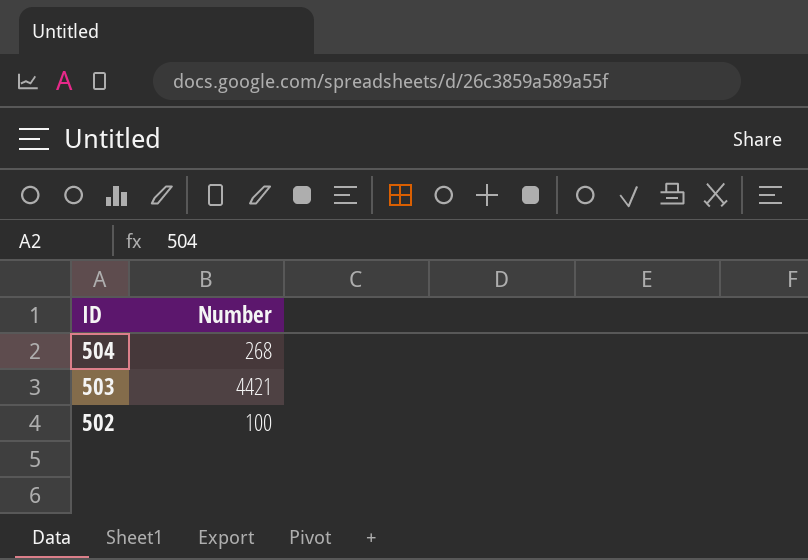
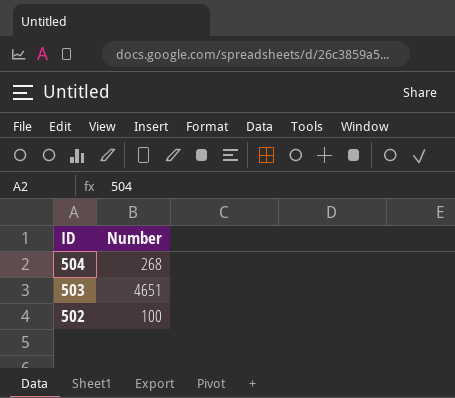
503 | Number: 4421 -> 4651

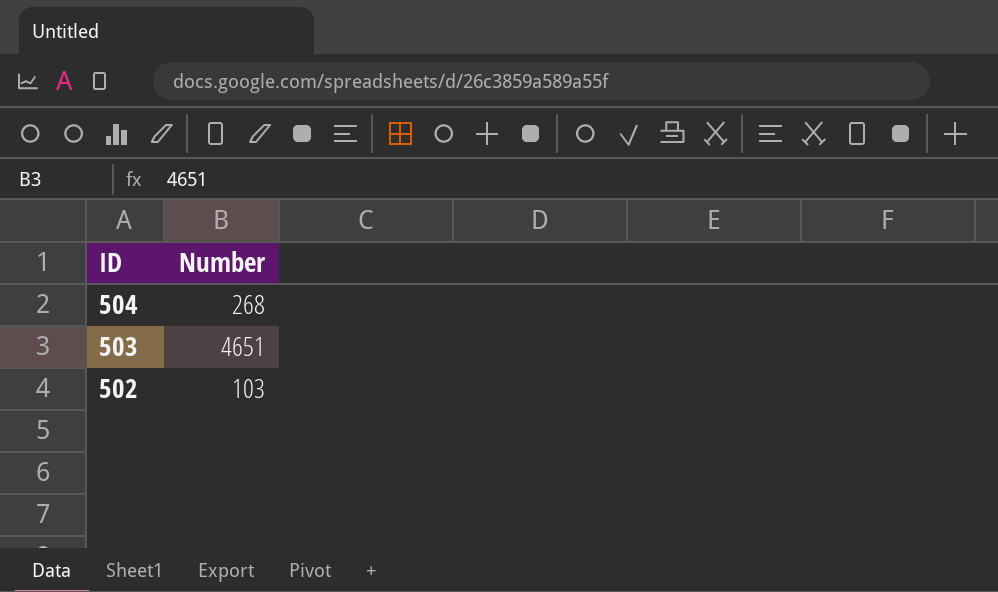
502 | Number: 100 -> 103

